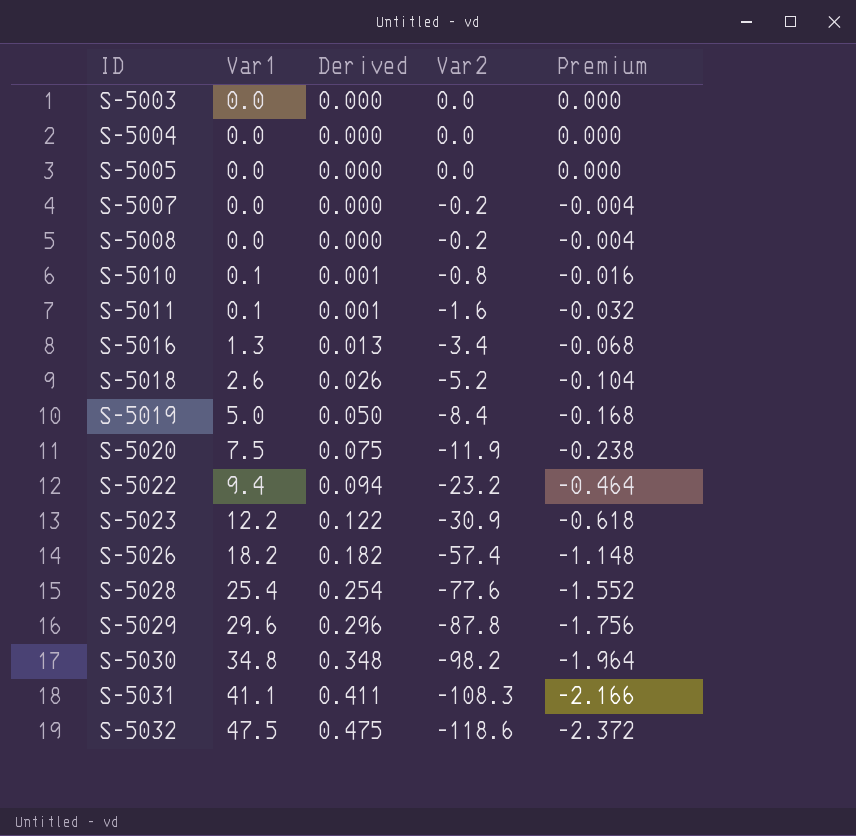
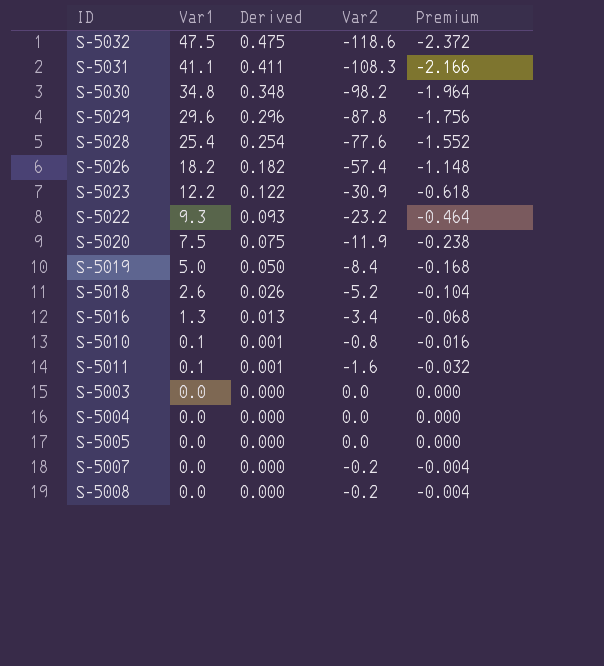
row order: ID ascending -> Var1 descending
S-5022 | Var1: 9.4 -> 9.3
S-5022 | Derived: 0.094 -> 0.093

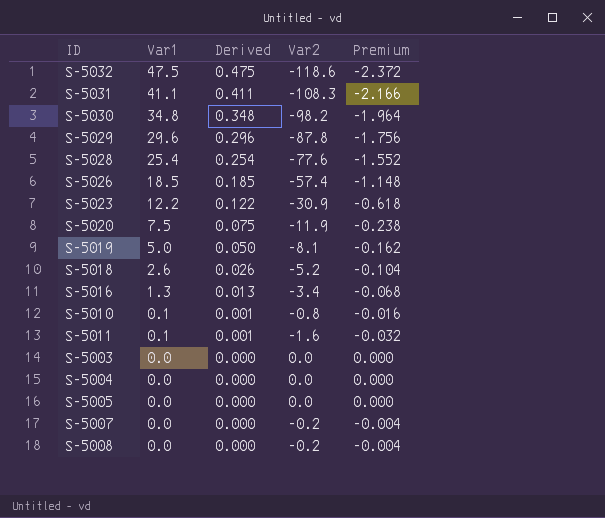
row S-5022: 9.3 | 0.093 | -23.2 | -0.464 -> none
S-5026 | Var1: 18.2 -> 18.5
S-5026 | Derived: 0.182 -> 0.185
S-5019 | Var2: -8.4 -> -8.1
S-5019 | Premium: -0.168 -> -0.162

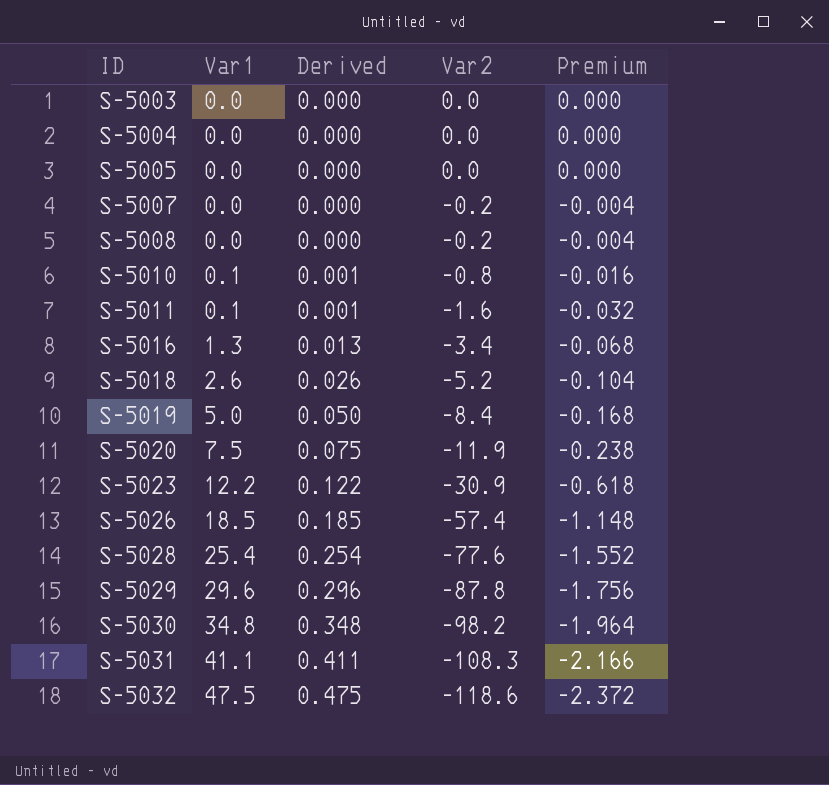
row order: Var1 descending -> ID ascending
S-5019 | Var2: -8.1 -> -8.4
S-5019 | Premium: -0.162 -> -0.168

